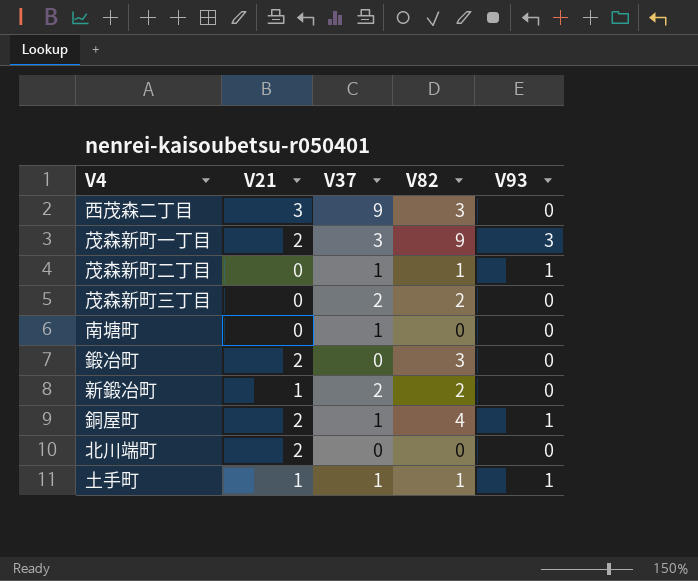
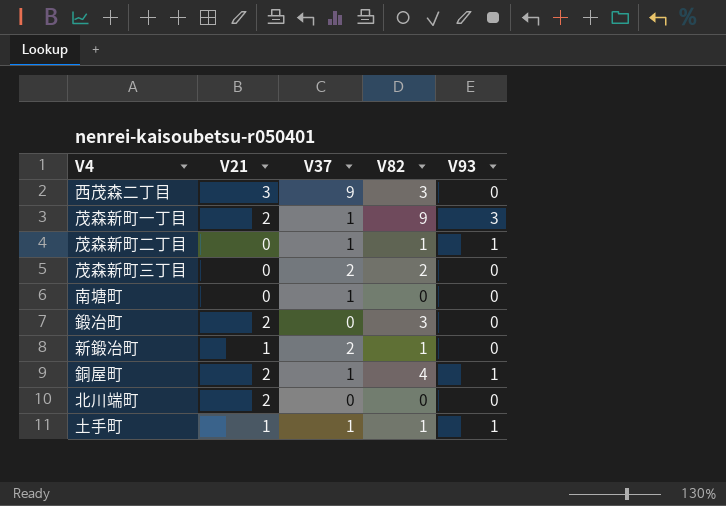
茂森新町一丁目 | V37: 3 -> 1
新鍛冶町 | V82: 2 -> 1

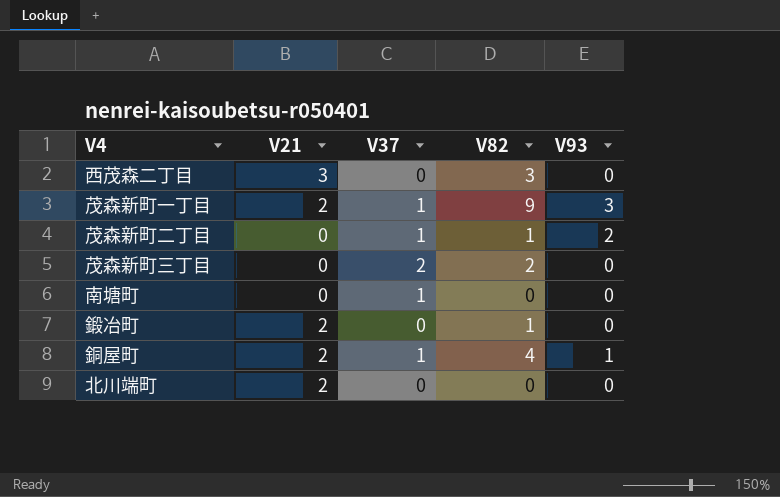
row 新鍛冶町: 1 | 2 | 1 | 0 -> none
row 土手町: 1 | 1 | 1 | 1 -> none
西茂森二丁目 | V37: 9 -> 0
茂森新町二丁目 | V93: 1 -> 2
鍛冶町 | V82: 3 -> 1

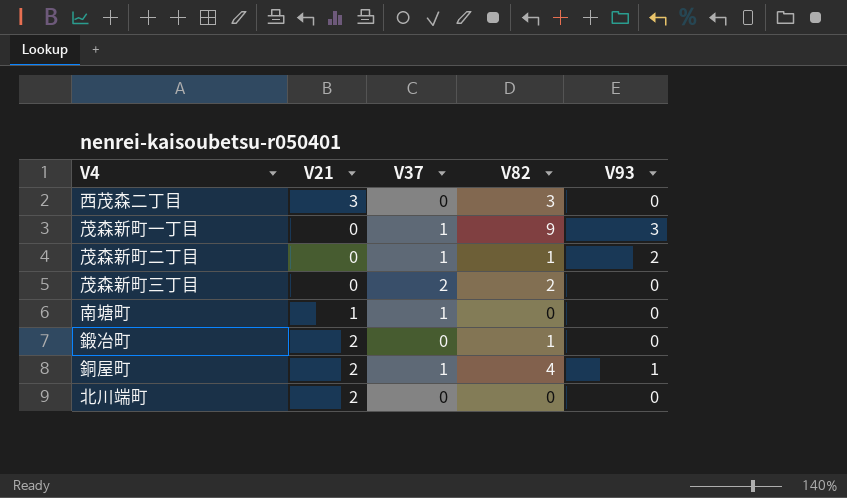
茂森新町一丁目 | V21: 2 -> 0
南塘町 | V21: 0 -> 1

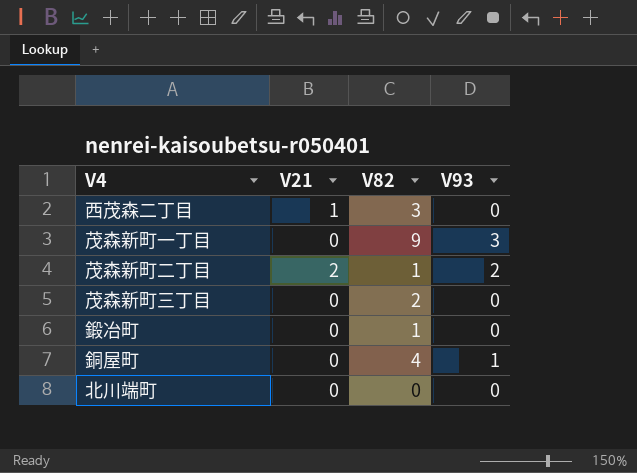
column V37 | position: 3 -> none
row 南塘町: 1 | 1 | 0 | 0 -> none
西茂森二丁目 | V21: 3 -> 1
茂森新町二丁目 | V21: 0 -> 2
鍛冶町 | V21: 2 -> 0
銅屋町 | V21: 2 -> 0
北川端町 | V21: 2 -> 0

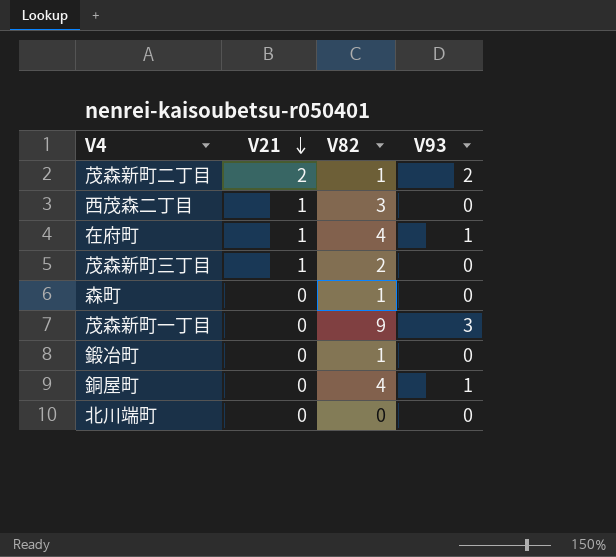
row order: none -> V21 descending
row 在府町: none -> 1 | 4 | 1
茂森新町三丁目 | V21: 0 -> 1
row 森町: none -> 0 | 1 | 0

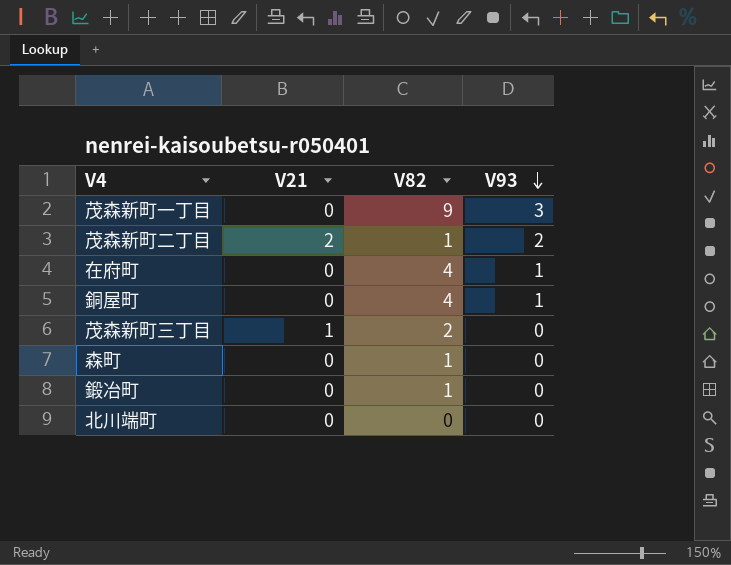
row order: V21 descending -> V93 descending
row 西茂森二丁目: 1 | 3 | 0 -> none
在府町 | V21: 1 -> 0

